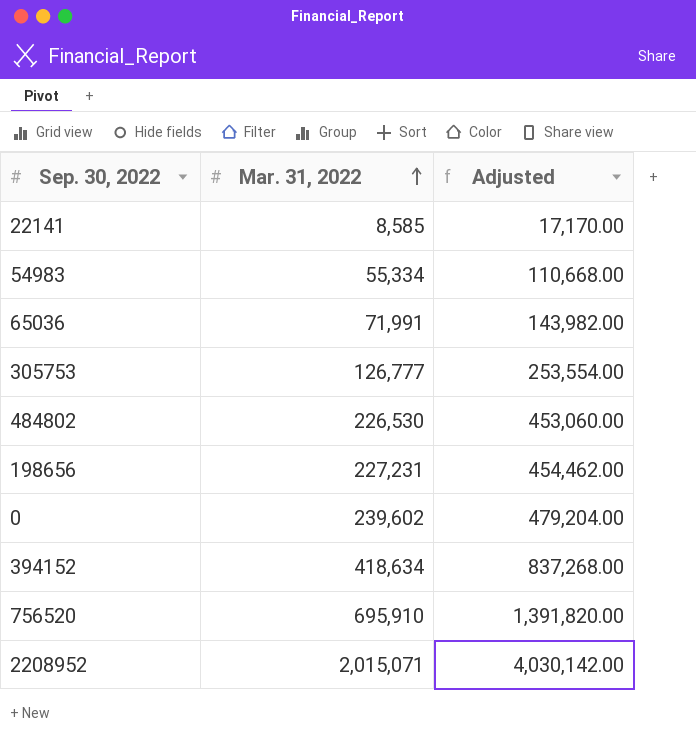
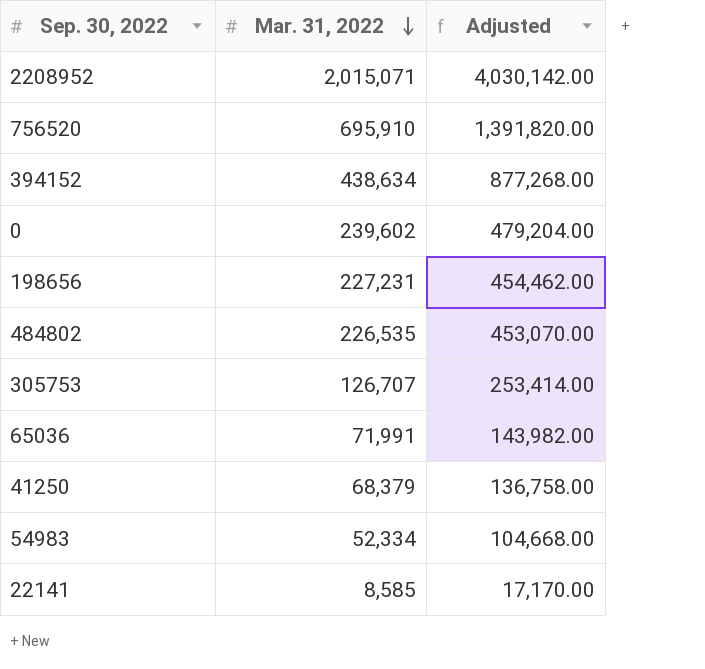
row order: Mar. 31, 2022 ascending -> Mar. 31, 2022 descending
394152 | Mar. 31, 2022: 418,634 -> 438,634
394152 | Adjusted: 837,268.00 -> 877,268.00
484802 | Mar. 31, 2022: 226,530 -> 226,535
484802 | Adjusted: 453,060.00 -> 453,070.00
305753 | Mar. 31, 2022: 126,777 -> 126,707
305753 | Adjusted: 253,554.00 -> 253,414.00
row 41250: none -> 68,379 | 136,758.00
54983 | Mar. 31, 2022: 55,334 -> 52,334
54983 | Adjusted: 110,668.00 -> 104,668.00

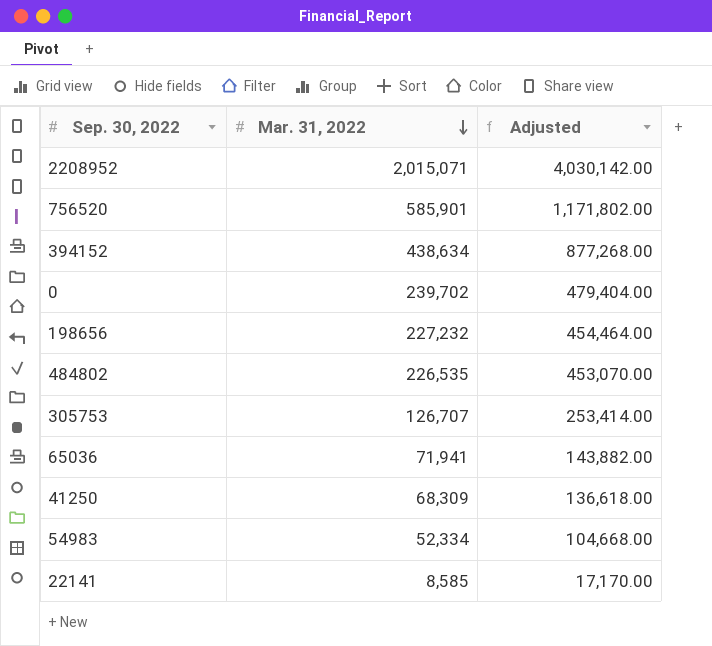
756520 | Mar. 31, 2022: 695,910 -> 585,901
756520 | Adjusted: 1,391,820.00 -> 1,171,802.00
0 | Mar. 31, 2022: 239,602 -> 239,702
0 | Adjusted: 479,204.00 -> 479,404.00
198656 | Mar. 31, 2022: 227,231 -> 227,232
198656 | Adjusted: 454,462.00 -> 454,464.00
65036 | Mar. 31, 2022: 71,991 -> 71,941
65036 | Adjusted: 143,982.00 -> 143,882.00
41250 | Mar. 31, 2022: 68,379 -> 68,309
41250 | Adjusted: 136,758.00 -> 136,618.00

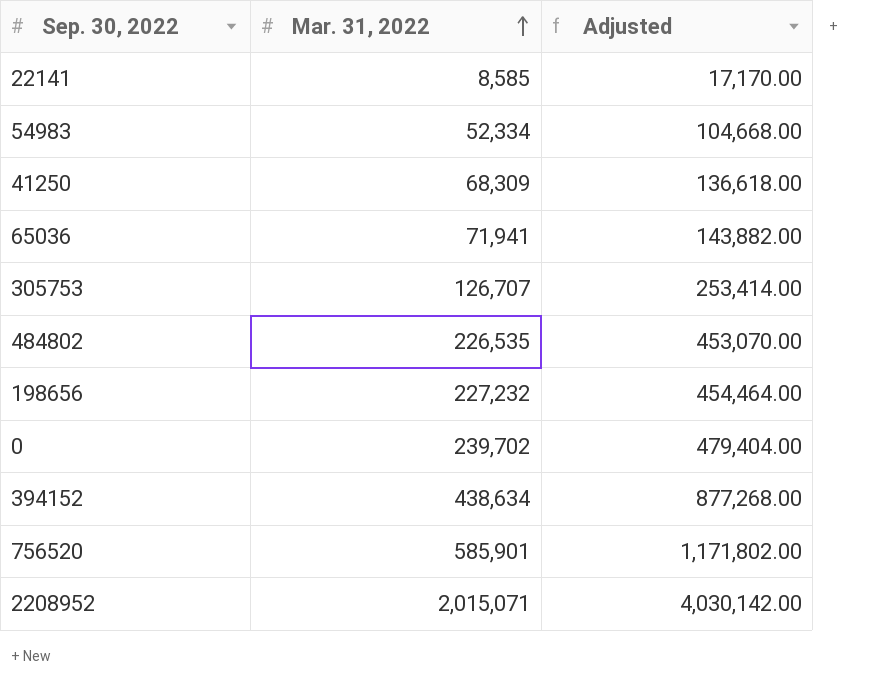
row order: Mar. 31, 2022 descending -> Mar. 31, 2022 ascending

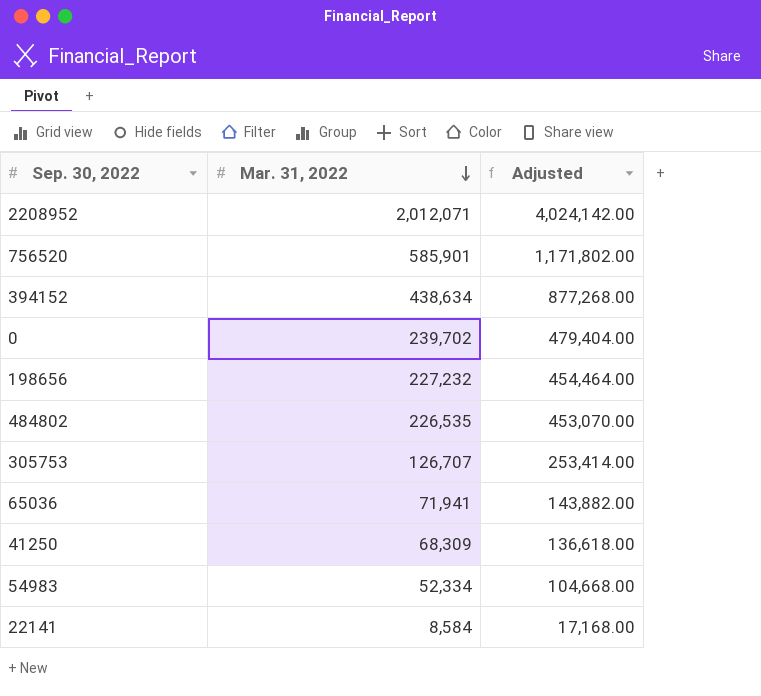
row order: Mar. 31, 2022 ascending -> Mar. 31, 2022 descending
2208952 | Mar. 31, 2022: 2,015,071 -> 2,012,071
2208952 | Adjusted: 4,030,142.00 -> 4,024,142.00
22141 | Mar. 31, 2022: 8,585 -> 8,584
22141 | Adjusted: 17,170.00 -> 17,168.00

